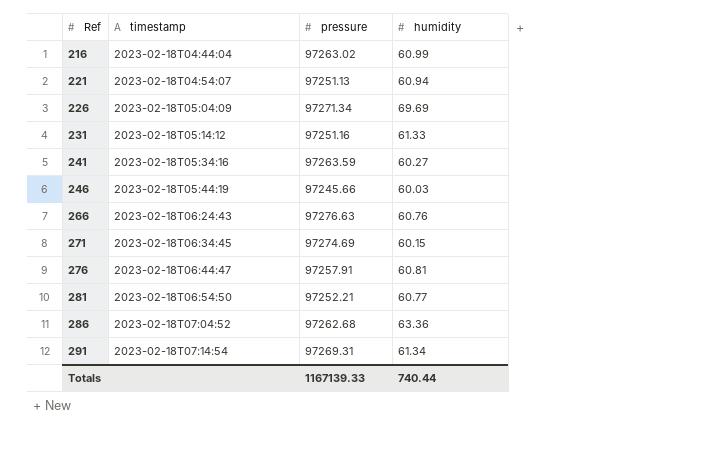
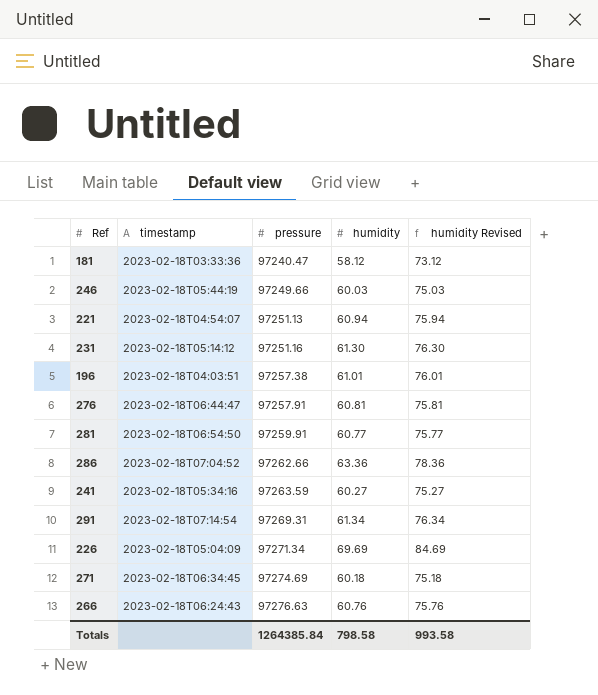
row order: Ref ascending -> pressure ascending
column humidity Revised | formula: none -> [humidity] + 15
row 216: 2023-02-18T04:44:04 | 97263.02 | 60.99 -> none
row 181: none -> 2023-02-18T03:33:36 | 97240.47 | 58.12 | 73.12
246 | pressure: 97245.66 -> 97249.66
231 | humidity: 61.33 -> 61.30
row 196: none -> 2023-02-18T04:03:51 | 97257.38 | 61.01 | 76.01
281 | pressure: 97252.21 -> 97259.91
286 | pressure: 97262.68 -> 97262.66
271 | humidity: 60.15 -> 60.18
Totals | pressure: 1167139.33 -> 1264385.84
Totals | humidity: 740.44 -> 798.58

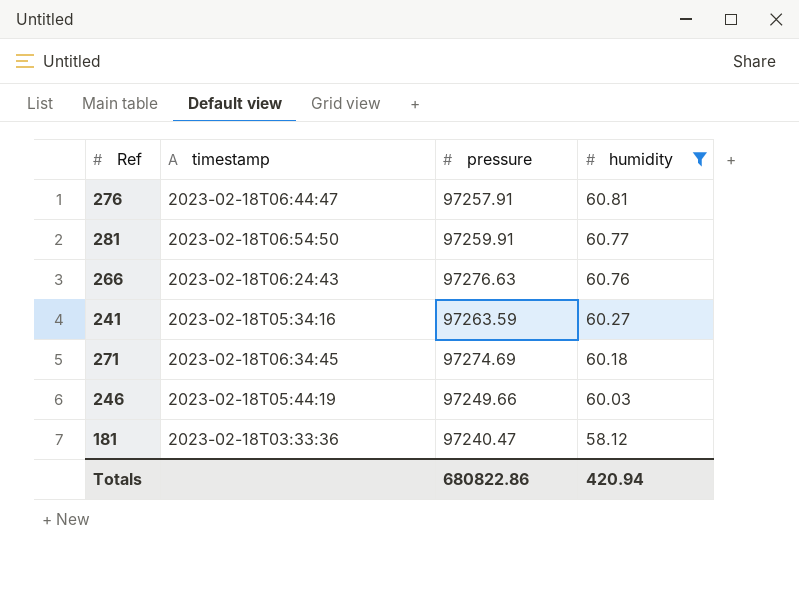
filter: none -> humidity <= 60.81
row order: pressure ascending -> humidity descending
column humidity Revised | formula: [humidity] + 15 -> none
Totals | pressure: 1264385.84 -> 680822.86
Totals | humidity: 798.58 -> 420.94

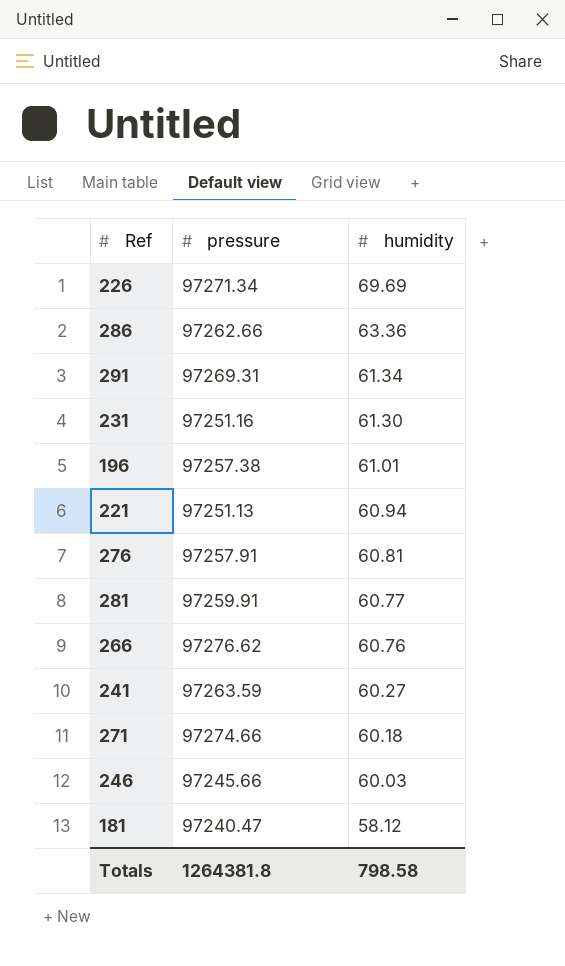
filter: humidity <= 60.81 -> none
column timestamp | position: 2 -> none
266 | pressure: 97276.63 -> 97276.62
271 | pressure: 97274.69 -> 97274.66
246 | pressure: 97249.66 -> 97245.66
Totals | pressure: 680822.86 -> 1264381.8
Totals | humidity: 420.94 -> 798.58

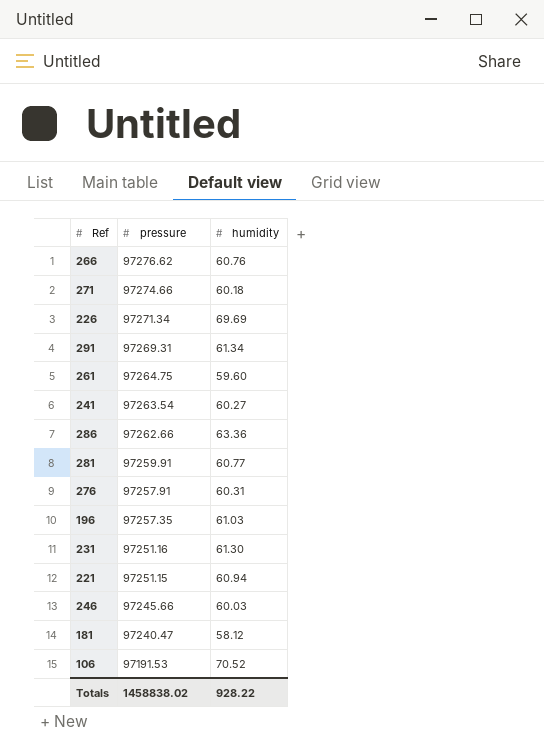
row order: humidity descending -> pressure descending
row 261: none -> 97264.75 | 59.60
241 | pressure: 97263.59 -> 97263.54
276 | humidity: 60.81 -> 60.31
196 | pressure: 97257.38 -> 97257.35
196 | humidity: 61.01 -> 61.03
221 | pressure: 97251.13 -> 97251.15
row 106: none -> 97191.53 | 70.52
Totals | pressure: 1264381.8 -> 1458838.02
Totals | humidity: 798.58 -> 928.22

